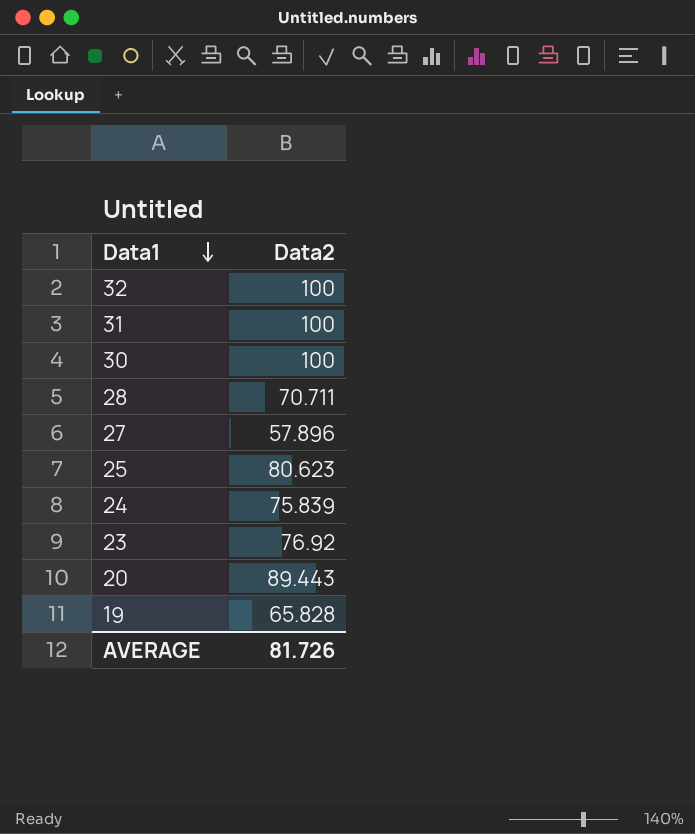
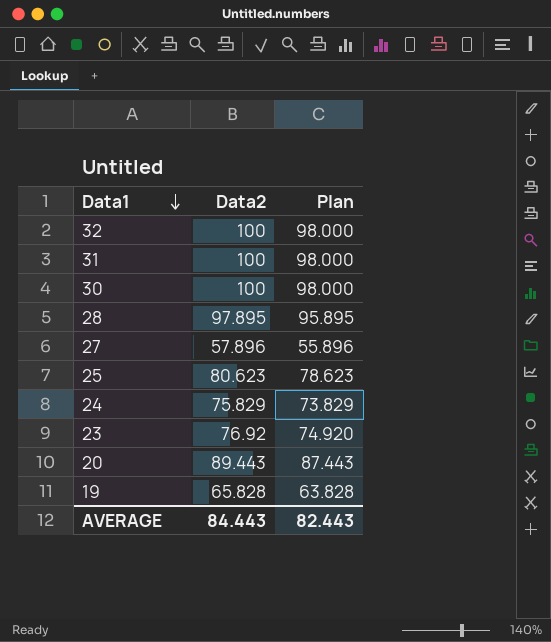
column Plan | formula: none -> [Data2] - 2
28 | Data2: 70.711 -> 97.895
24 | Data2: 75.839 -> 75.829
AVERAGE | Data2: 81.726 -> 84.443

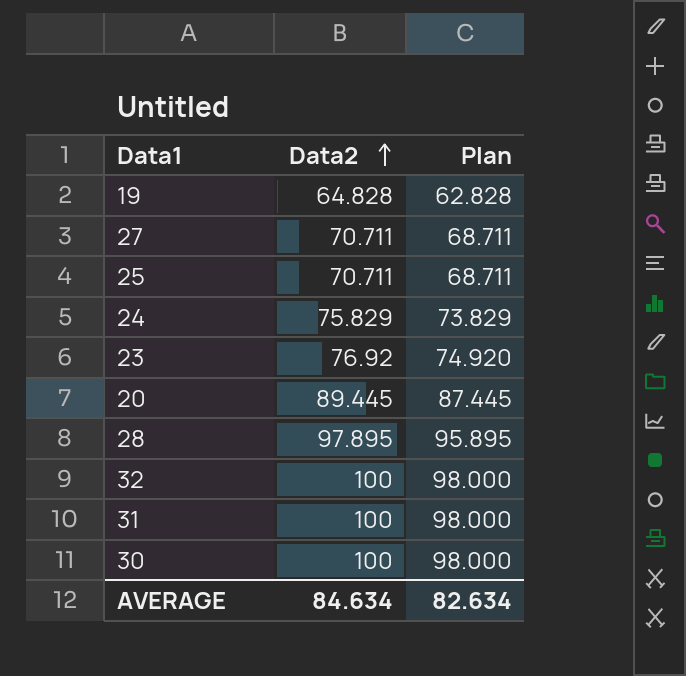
row order: Data1 descending -> Data2 ascending
19 | Data2: 65.828 -> 64.828
19 | Plan: 63.828 -> 62.828
27 | Data2: 57.896 -> 70.711
27 | Plan: 55.896 -> 68.711
25 | Data2: 80.623 -> 70.711
25 | Plan: 78.623 -> 68.711
20 | Data2: 89.443 -> 89.445
20 | Plan: 87.443 -> 87.445
AVERAGE | Data2: 84.443 -> 84.634
AVERAGE | Plan: 82.443 -> 82.634

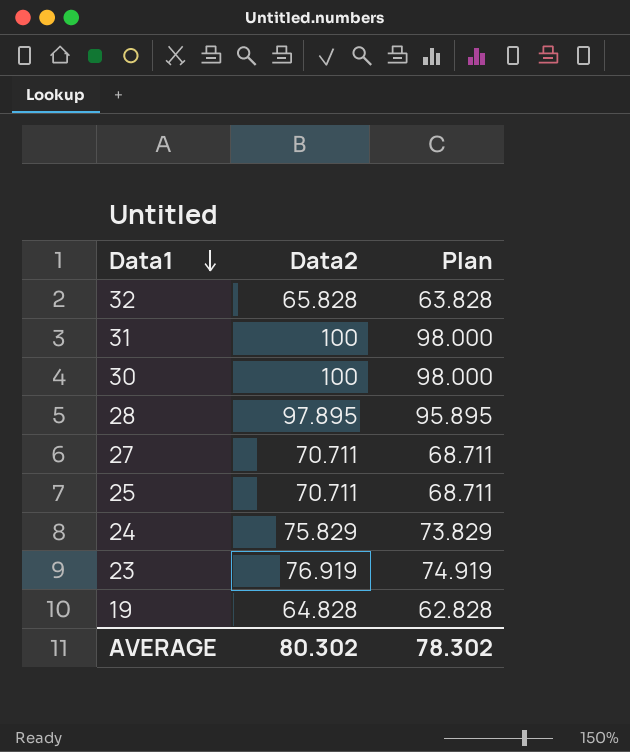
row order: Data2 ascending -> Data1 descending
row 20: 89.445 | 87.445 -> none
32 | Data2: 100 -> 65.828
32 | Plan: 98.000 -> 63.828
23 | Data2: 76.92 -> 76.919
23 | Plan: 74.920 -> 74.919
AVERAGE | Data2: 84.634 -> 80.302
AVERAGE | Plan: 82.634 -> 78.302

